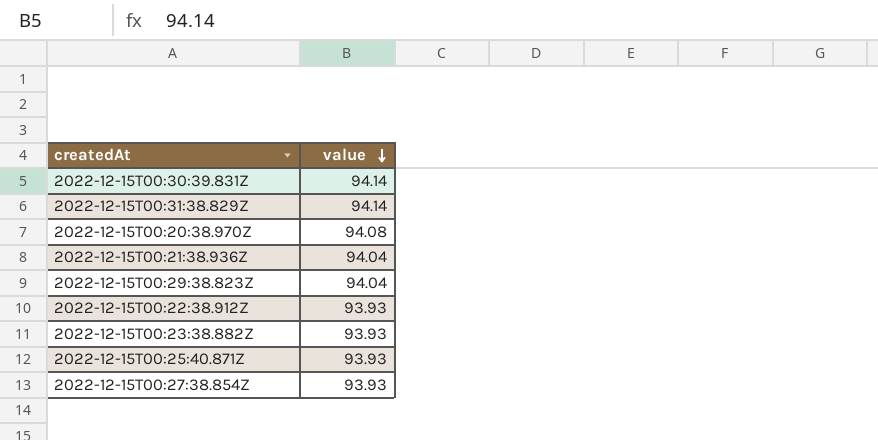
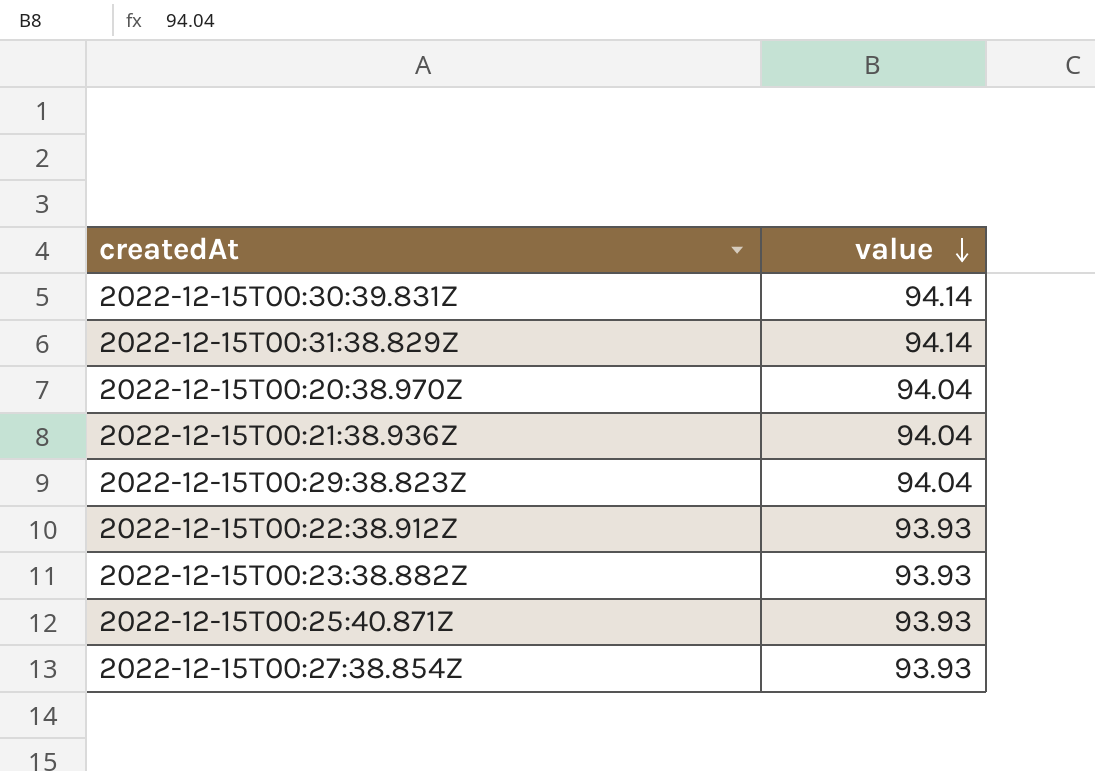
2022-12-15T00:20:38.970Z | value: 94.08 -> 94.04

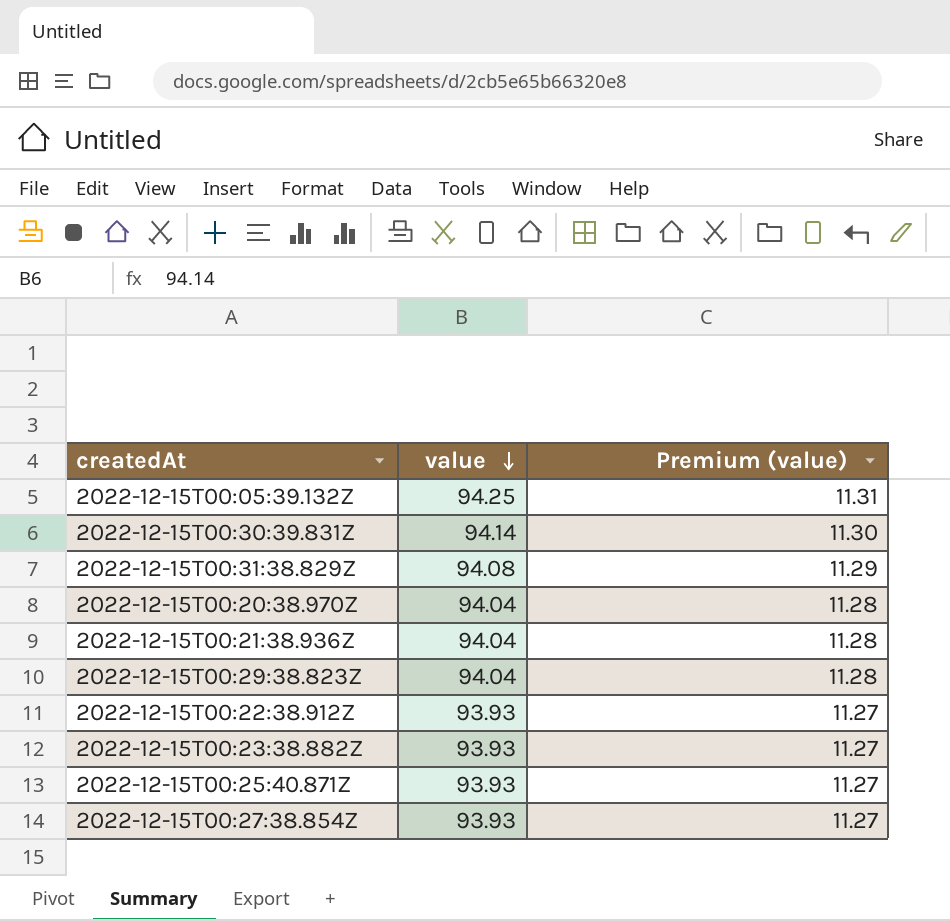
column Premium (value) | formula: none -> [value] * 0.12
row 2022-12-15T00:05:39.132Z: none -> 94.25 | 11.31
2022-12-15T00:31:38.829Z | value: 94.14 -> 94.08

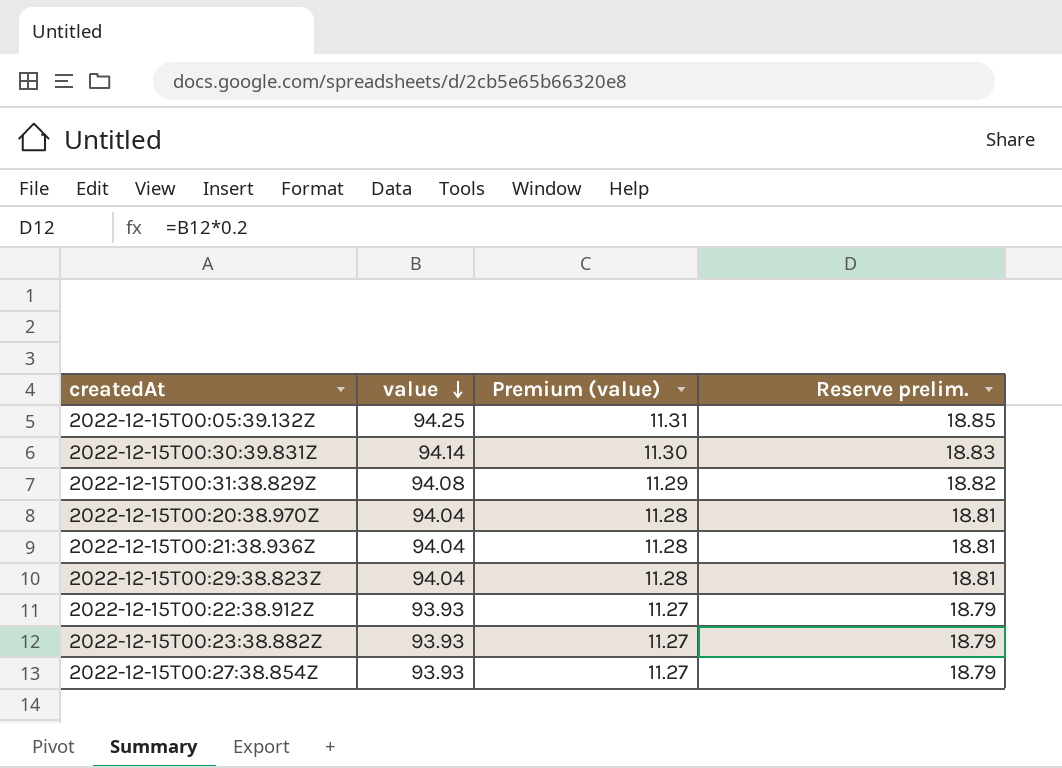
column Reserve prelim. | formula: none -> [value] * 0.2
row 2022-12-15T00:25:40.871Z: 93.93 | 11.27 -> none

